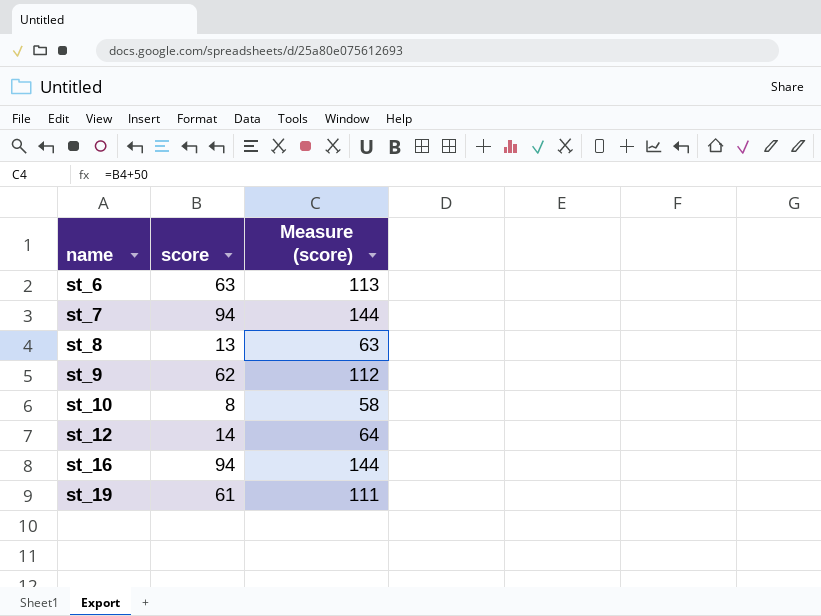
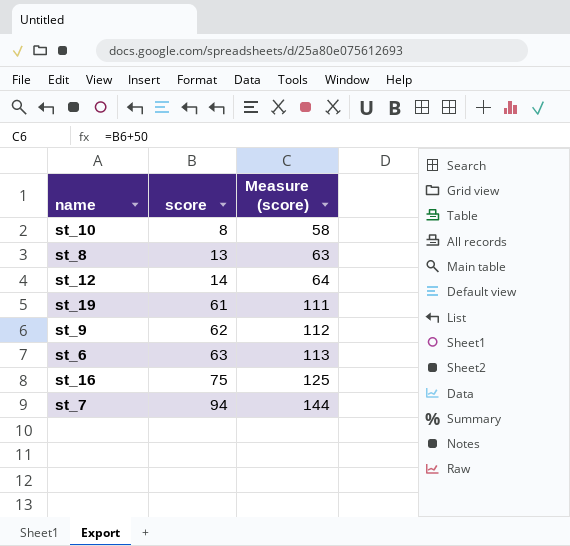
row order: name ascending -> score ascending
st_16 | score: 94 -> 75
st_16 | Measure (score): 144 -> 125

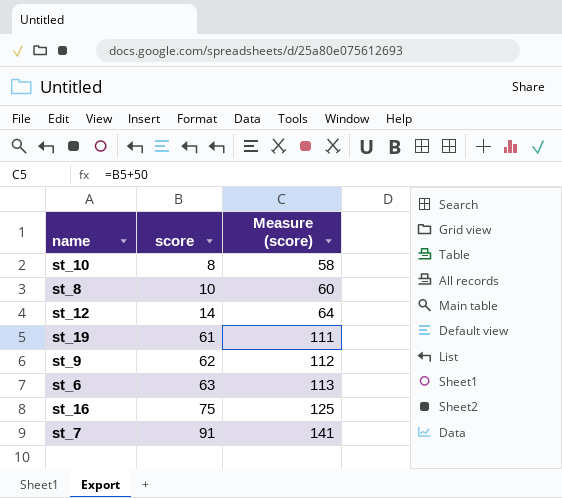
st_8 | score: 13 -> 10
st_8 | Measure (score): 63 -> 60
st_7 | score: 94 -> 91
st_7 | Measure (score): 144 -> 141

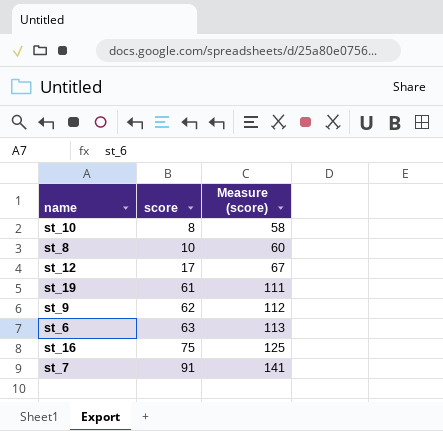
st_12 | score: 14 -> 17
st_12 | Measure (score): 64 -> 67

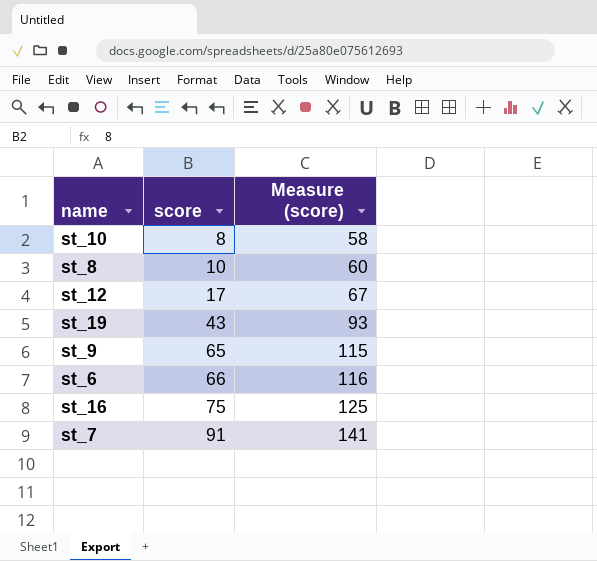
st_19 | score: 61 -> 43
st_19 | Measure (score): 111 -> 93
st_9 | score: 62 -> 65
st_9 | Measure (score): 112 -> 115
st_6 | score: 63 -> 66
st_6 | Measure (score): 113 -> 116

